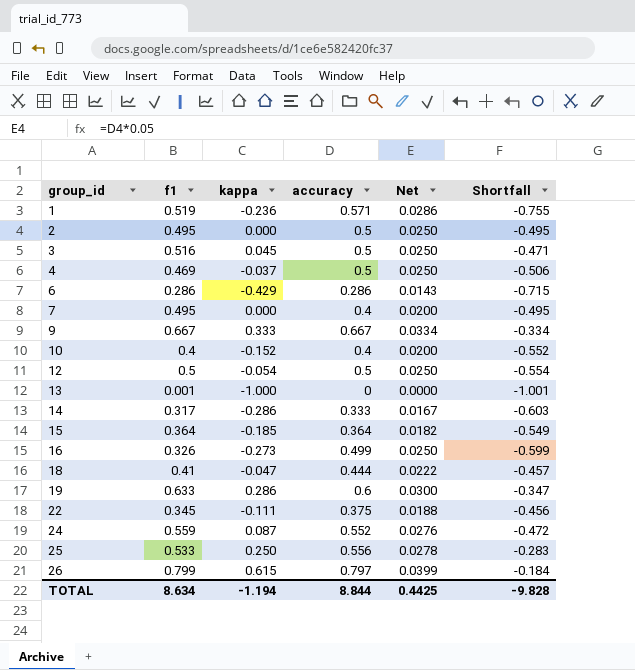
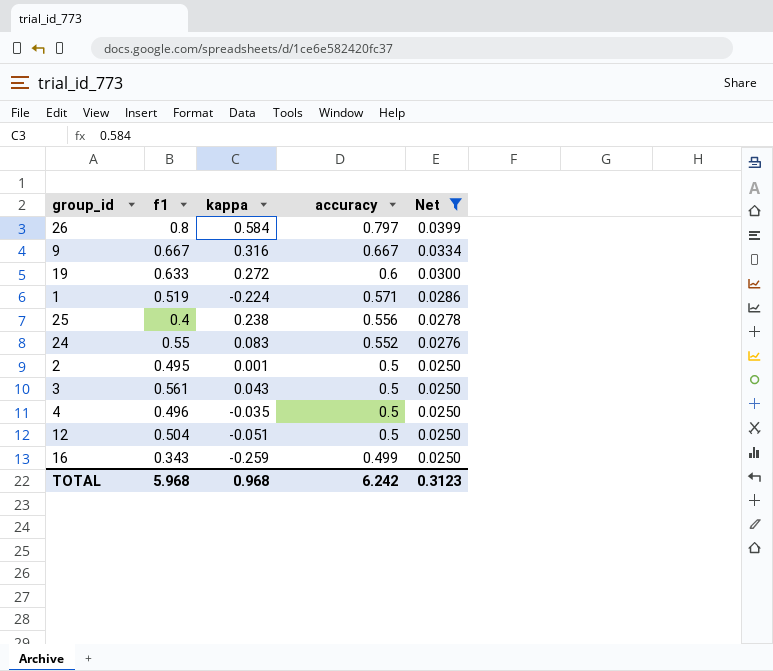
filter: none -> Net >= 0.0250
row order: group_id ascending -> accuracy descending
column Shortfall | formula: [kappa] - [f1] -> none
26 | f1: 0.799 -> 0.8
26 | kappa: 0.615 -> 0.584
9 | kappa: 0.333 -> 0.316
19 | kappa: 0.286 -> 0.272
1 | kappa: -0.236 -> -0.224
25 | f1: 0.533 -> 0.4
25 | kappa: 0.250 -> 0.238
24 | f1: 0.559 -> 0.55
24 | kappa: 0.087 -> 0.083
2 | kappa: 0.000 -> 0.001
3 | f1: 0.516 -> 0.561
3 | kappa: 0.045 -> 0.043
4 | f1: 0.469 -> 0.496
4 | kappa: -0.037 -> -0.035
12 | f1: 0.5 -> 0.504
12 | kappa: -0.054 -> -0.051
16 | f1: 0.326 -> 0.343
16 | kappa: -0.273 -> -0.259
TOTAL | f1: 8.634 -> 5.968
TOTAL | kappa: -1.194 -> 0.968
TOTAL | accuracy: 8.844 -> 6.242
TOTAL | Net: 0.4425 -> 0.3123

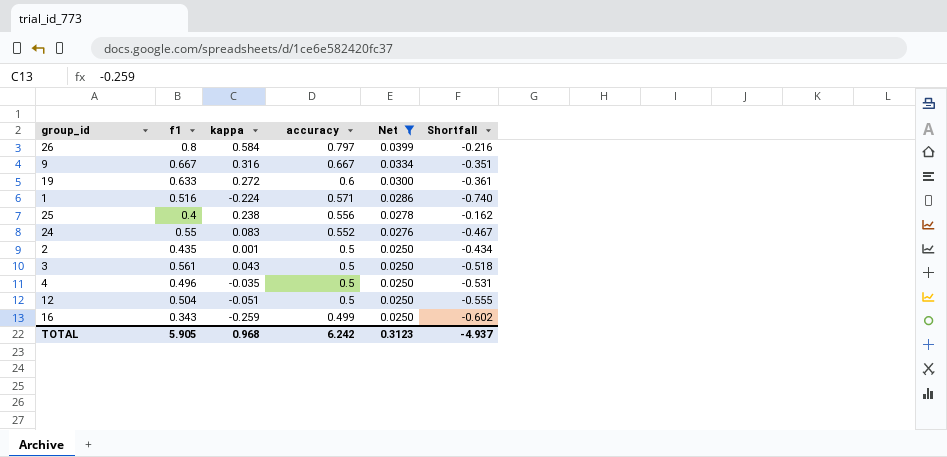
column Shortfall | formula: none -> [kappa] - [f1]
1 | f1: 0.519 -> 0.516
2 | f1: 0.495 -> 0.435
TOTAL | f1: 5.968 -> 5.905

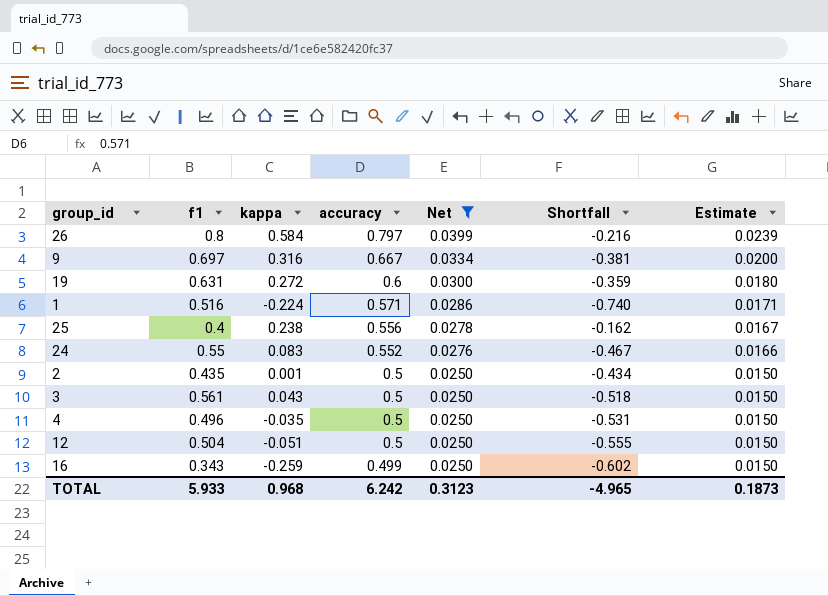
column Estimate | formula: none -> [accuracy] * 0.03
9 | f1: 0.667 -> 0.697
9 | Shortfall: -0.351 -> -0.381
19 | f1: 0.633 -> 0.631
19 | Shortfall: -0.361 -> -0.359
TOTAL | f1: 5.905 -> 5.933
TOTAL | Shortfall: -4.937 -> -4.965

